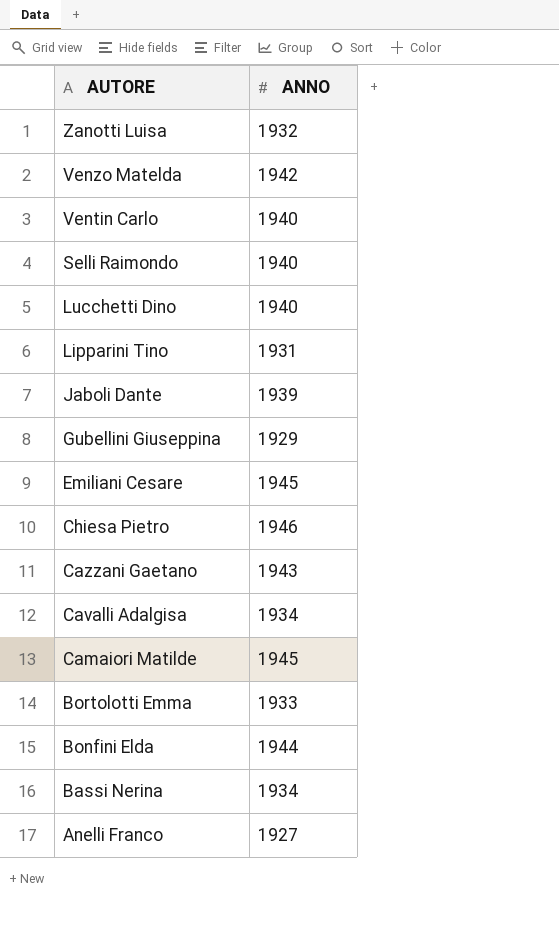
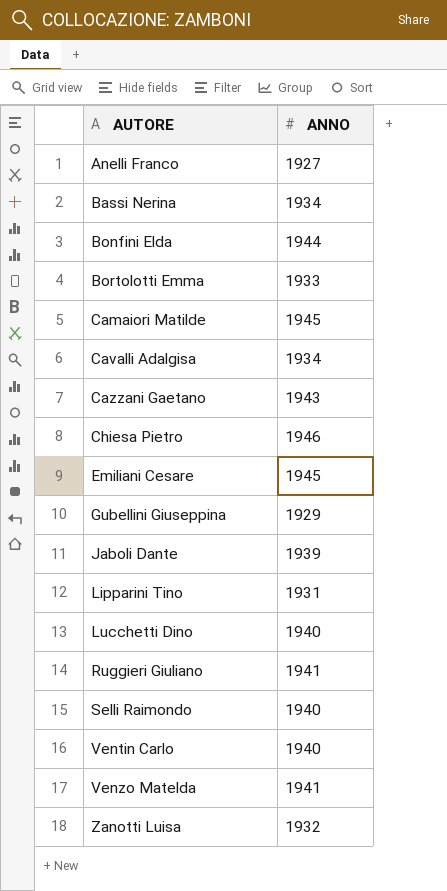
row order: AUTORE descending -> AUTORE ascending
row Ruggieri Giuliano: none -> 1941
Venzo Matelda | ANNO: 1942 -> 1941

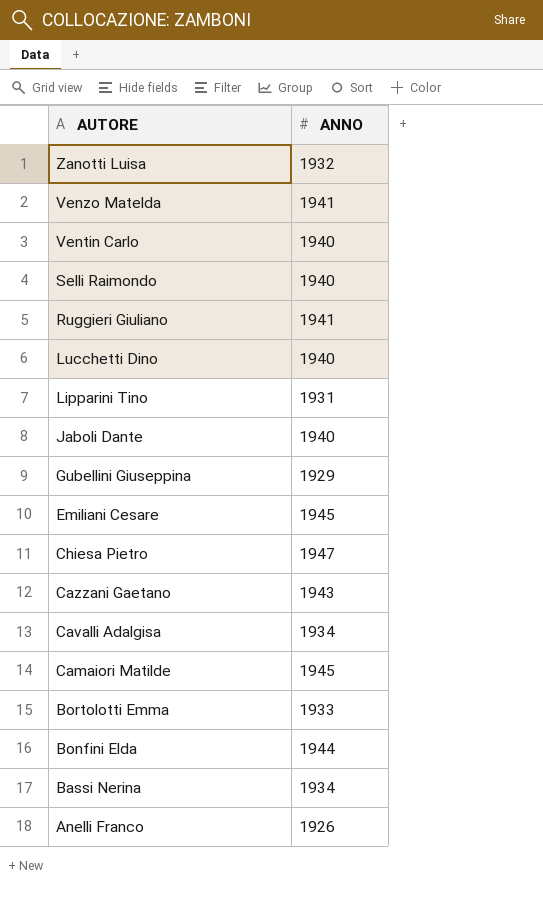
row order: AUTORE ascending -> AUTORE descending
Jaboli Dante | ANNO: 1939 -> 1940
Chiesa Pietro | ANNO: 1946 -> 1947
Anelli Franco | ANNO: 1927 -> 1926

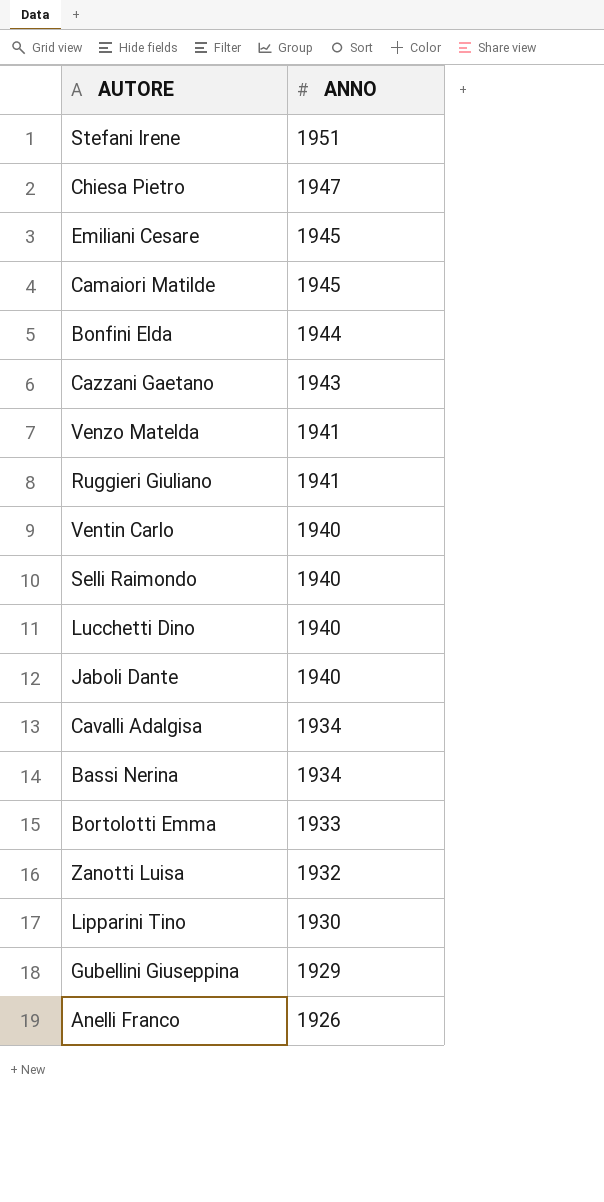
row order: AUTORE descending -> ANNO descending
row Stefani Irene: none -> 1951
Lipparini Tino | ANNO: 1931 -> 1930

